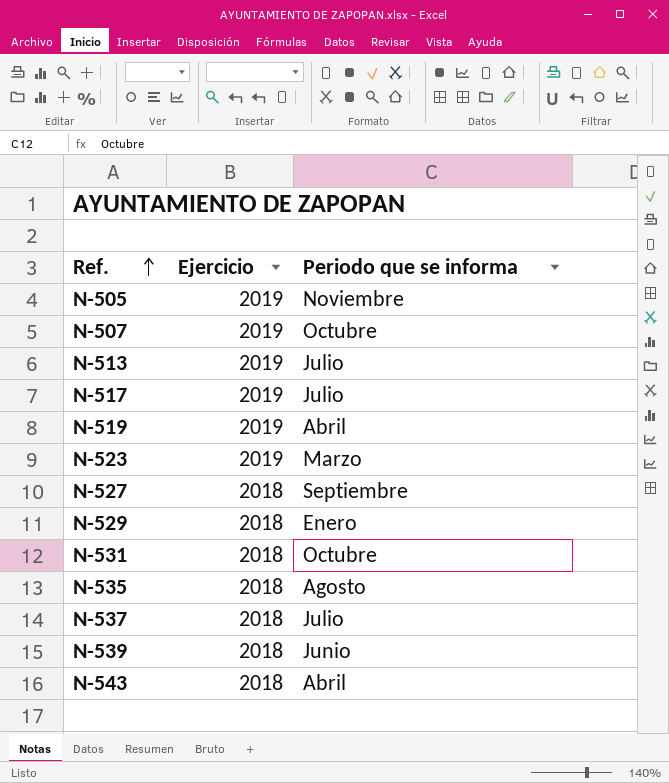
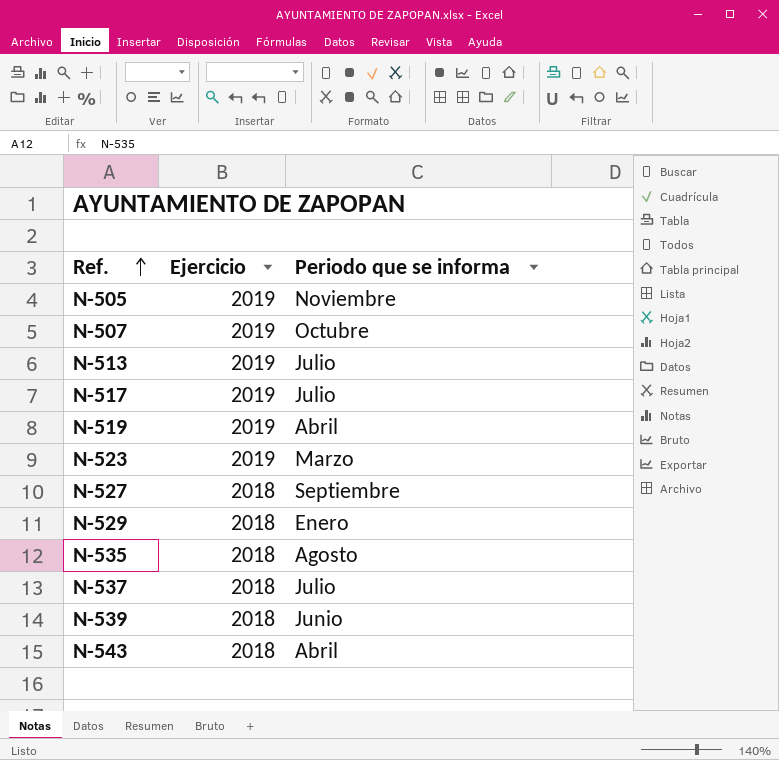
row N-531: 2018 | Octubre -> none

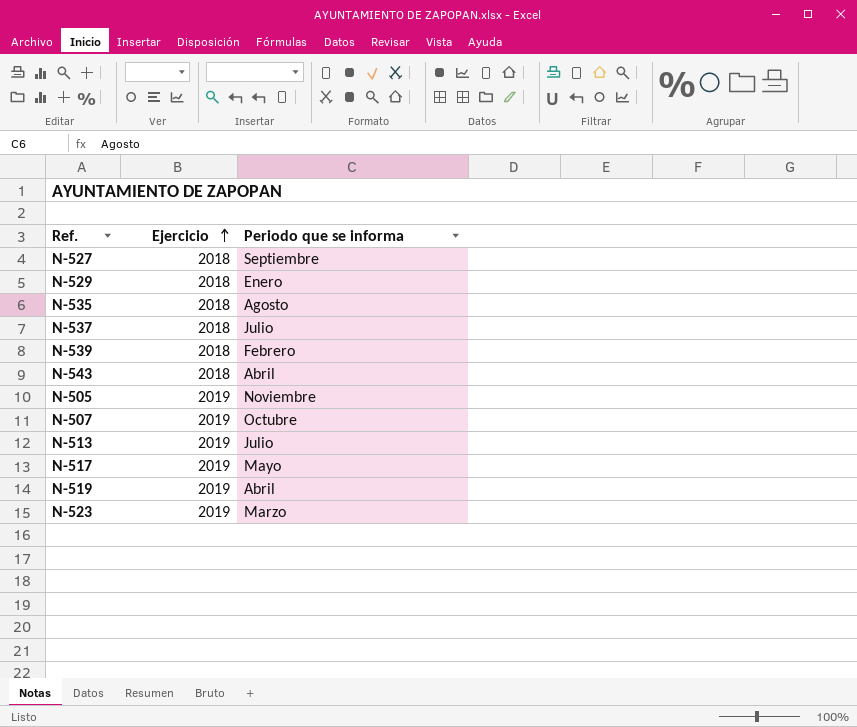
row order: Ref. ascending -> Ejercicio ascending
N-539 | Periodo que se informa: Junio -> Febrero
N-517 | Periodo que se informa: Julio -> Mayo

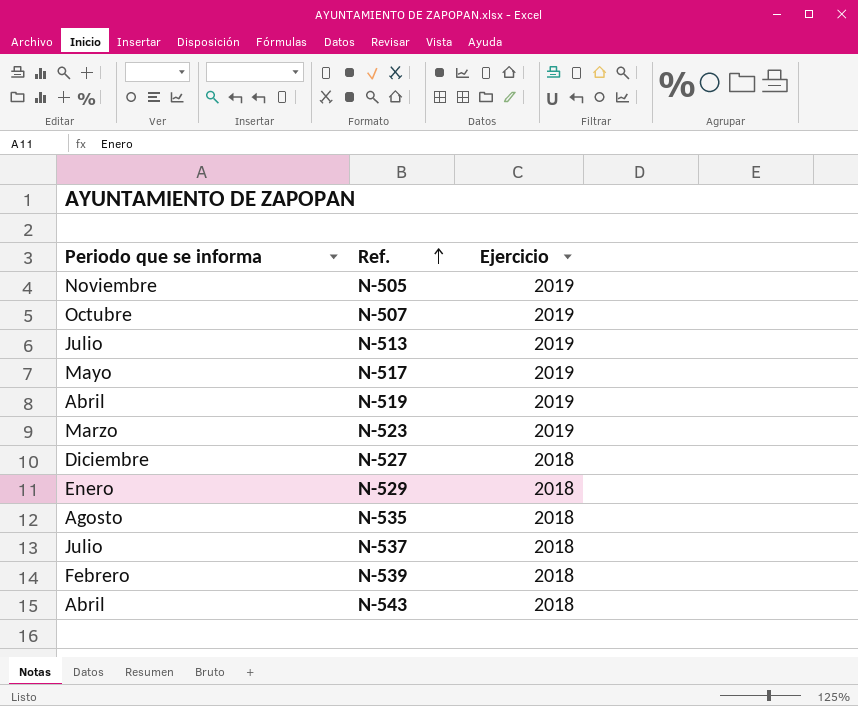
row order: Ejercicio ascending -> Ref. ascending
column Periodo que se informa | position: 3 -> 1
N-527 | Periodo que se informa: Septiembre -> Diciembre

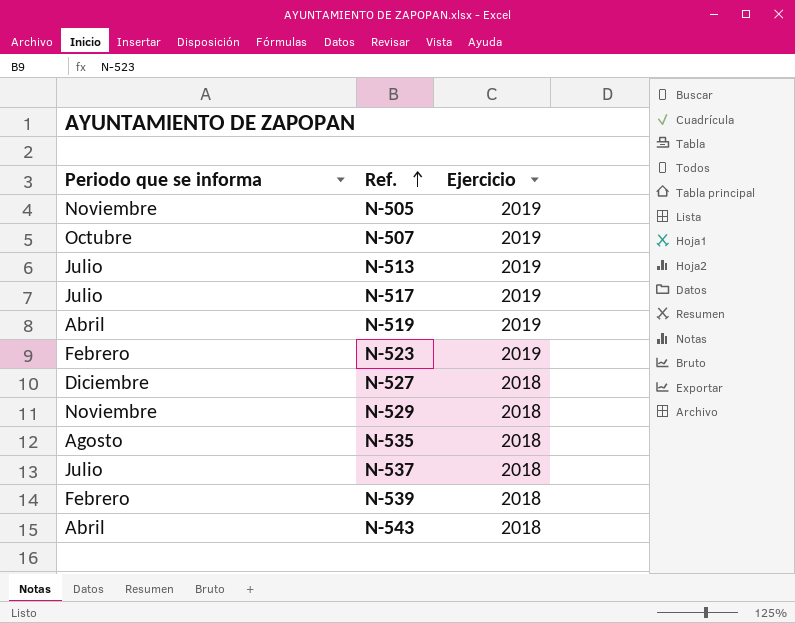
N-517 | Periodo que se informa: Mayo -> Julio
N-523 | Periodo que se informa: Marzo -> Febrero
N-529 | Periodo que se informa: Enero -> Noviembre

